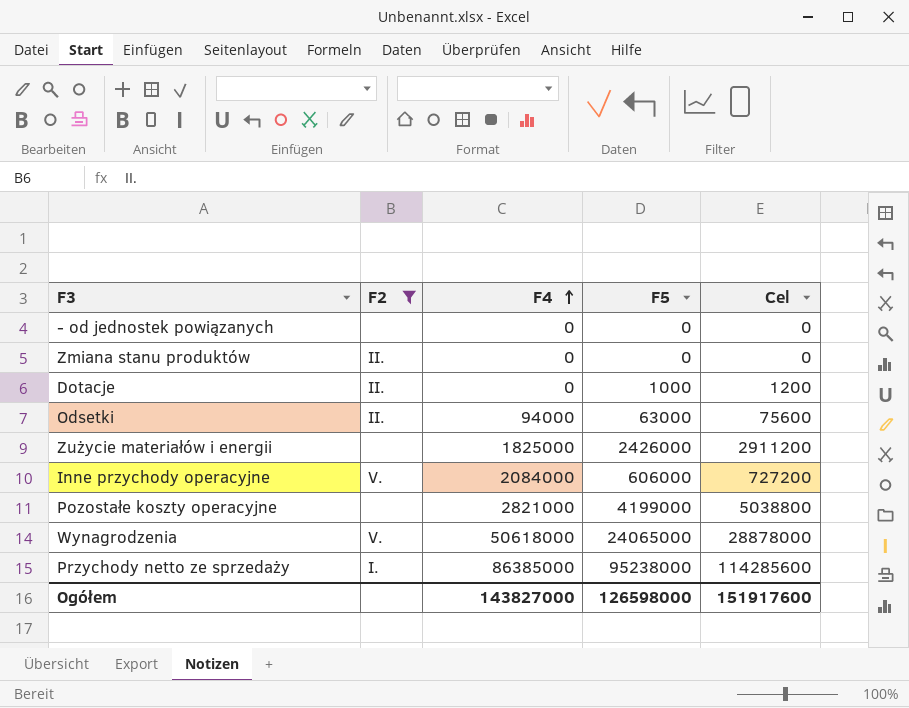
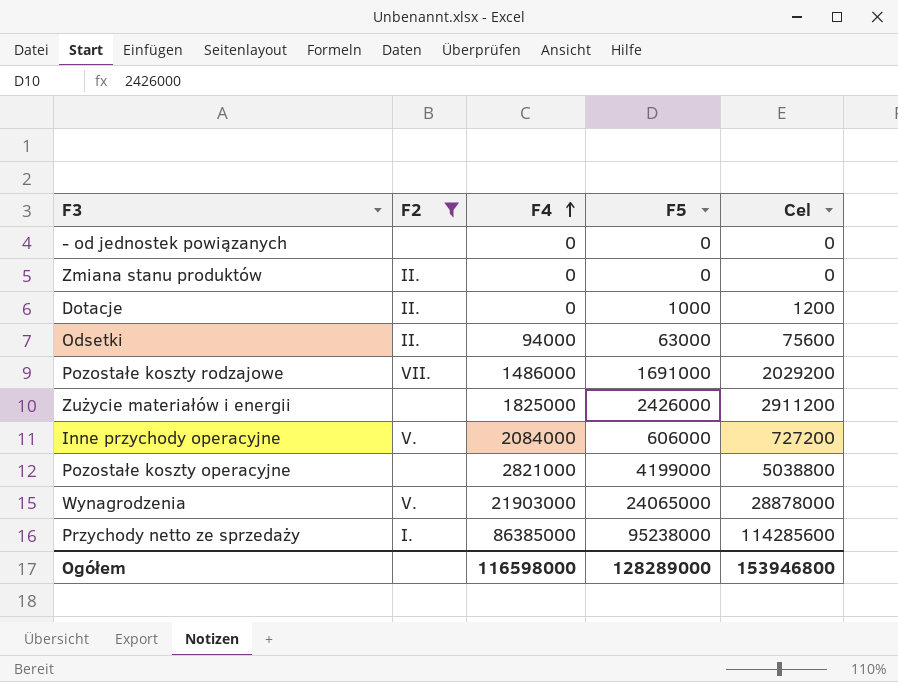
row Pozostałe koszty rodzajowe: none -> VII. | 1486000 | 1691000 | 2029200
Wynagrodzenia | F4: 50618000 -> 21903000
Ogółem | F4: 143827000 -> 116598000
Ogółem | F5: 126598000 -> 128289000
Ogółem | Cel: 151917600 -> 153946800

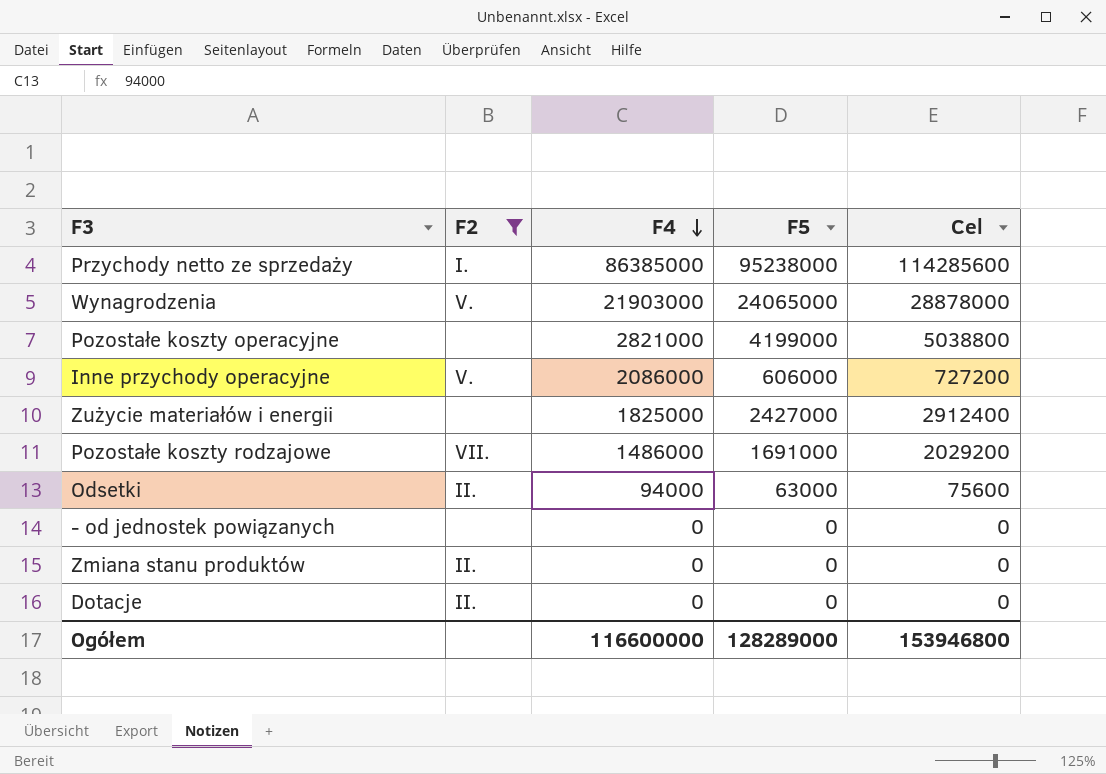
row order: F4 ascending -> F4 descending
Inne przychody operacyjne | F4: 2084000 -> 2086000
Zużycie materiałów i energii | F5: 2426000 -> 2427000
Zużycie materiałów i energii | Cel: 2911200 -> 2912400
Dotacje | F5: 1000 -> 0
Dotacje | Cel: 1200 -> 0
Ogółem | F4: 116598000 -> 116600000

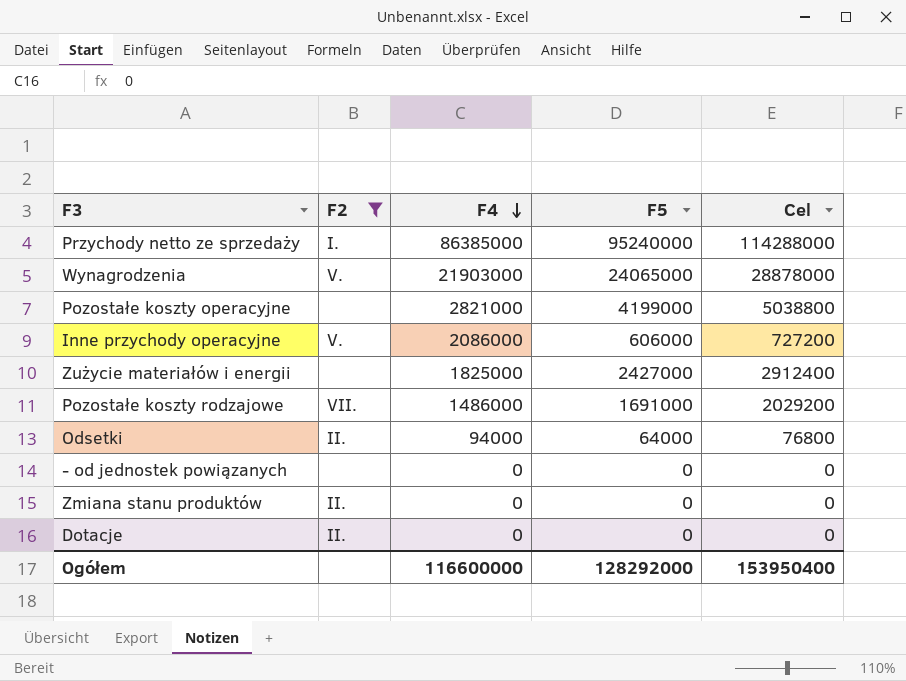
Przychody netto ze sprzedaży | F5: 95238000 -> 95240000
Przychody netto ze sprzedaży | Cel: 114285600 -> 114288000
Odsetki | F5: 63000 -> 64000
Odsetki | Cel: 75600 -> 76800
Ogółem | F5: 128289000 -> 128292000
Ogółem | Cel: 153946800 -> 153950400

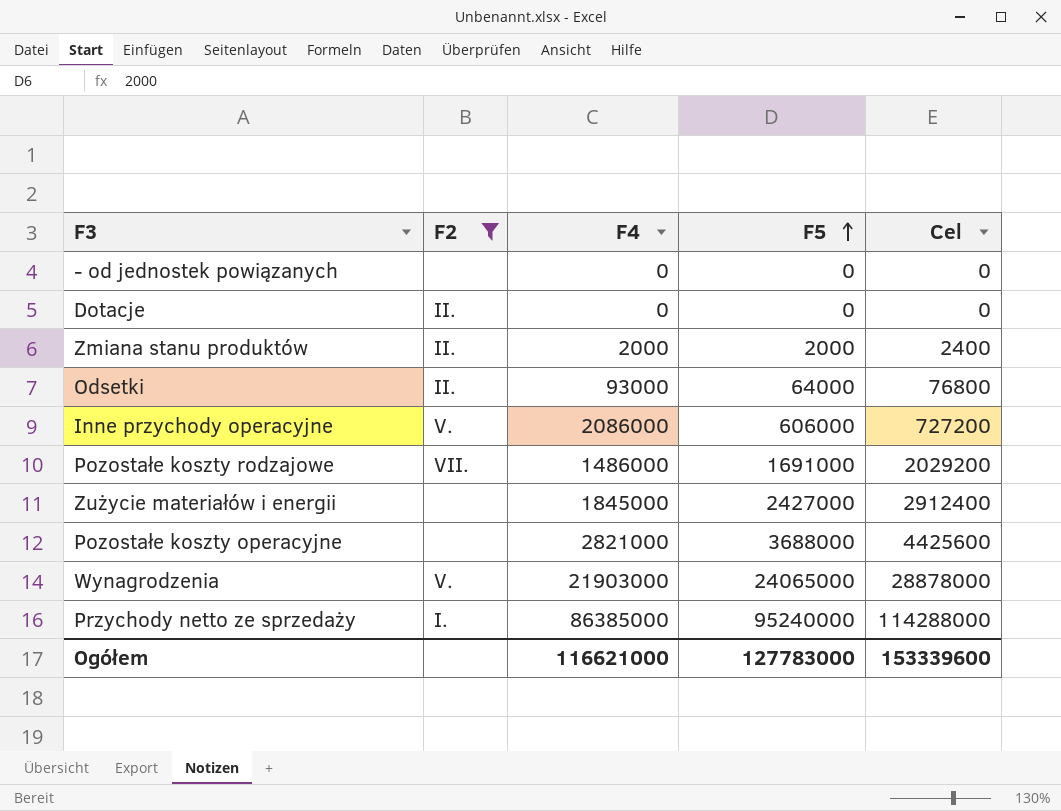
row order: F4 descending -> F5 ascending
Zmiana stanu produktów | F4: 0 -> 2000
Zmiana stanu produktów | F5: 0 -> 2000
Zmiana stanu produktów | Cel: 0 -> 2400
Odsetki | F4: 94000 -> 93000
Zużycie materiałów i energii | F4: 1825000 -> 1845000
Pozostałe koszty operacyjne | F5: 4199000 -> 3688000
Pozostałe koszty operacyjne | Cel: 5038800 -> 4425600
Ogółem | F4: 116600000 -> 116621000
Ogółem | F5: 128292000 -> 127783000
Ogółem | Cel: 153950400 -> 153339600

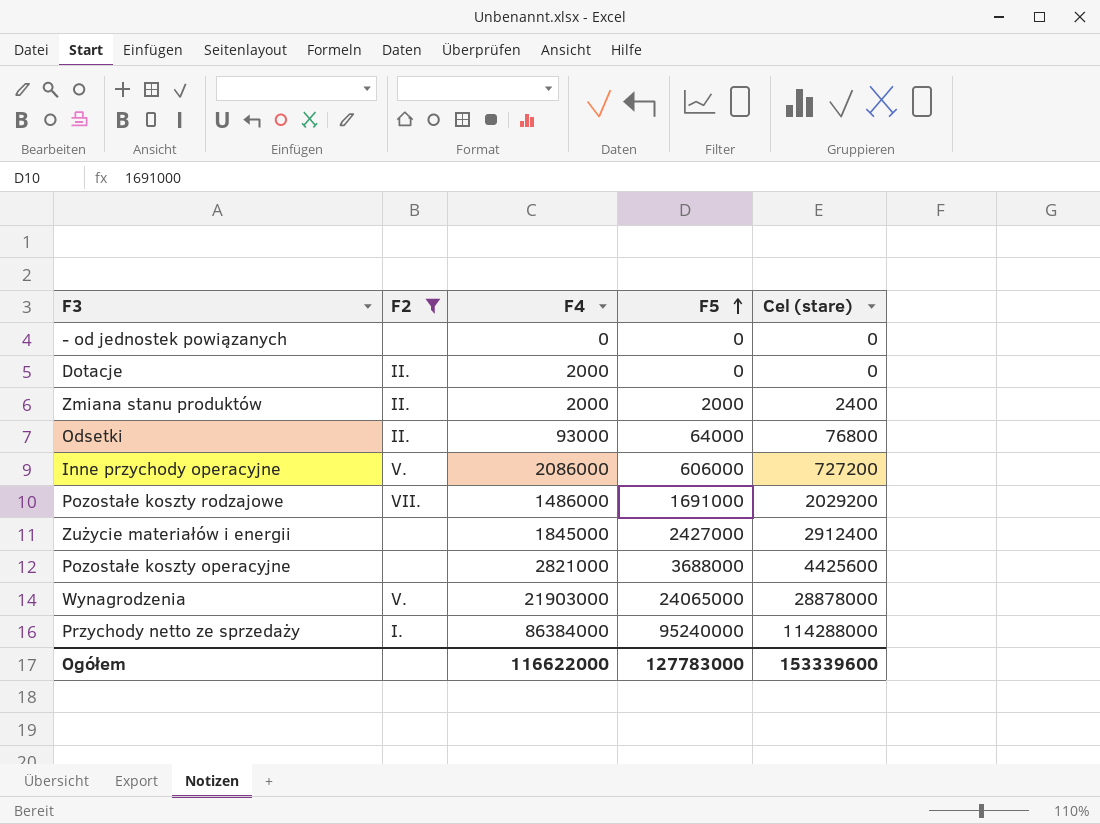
column name: Cel -> Cel (stare)
Dotacje | F4: 0 -> 2000
Przychody netto ze sprzedaży | F4: 86385000 -> 86384000
Ogółem | F4: 116621000 -> 116622000

